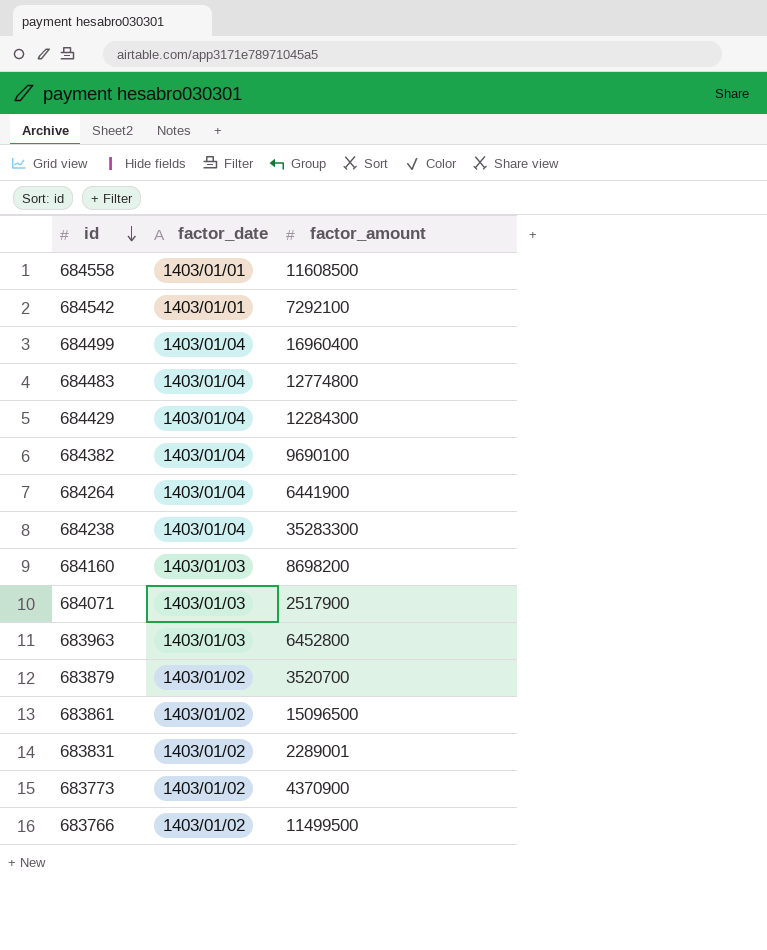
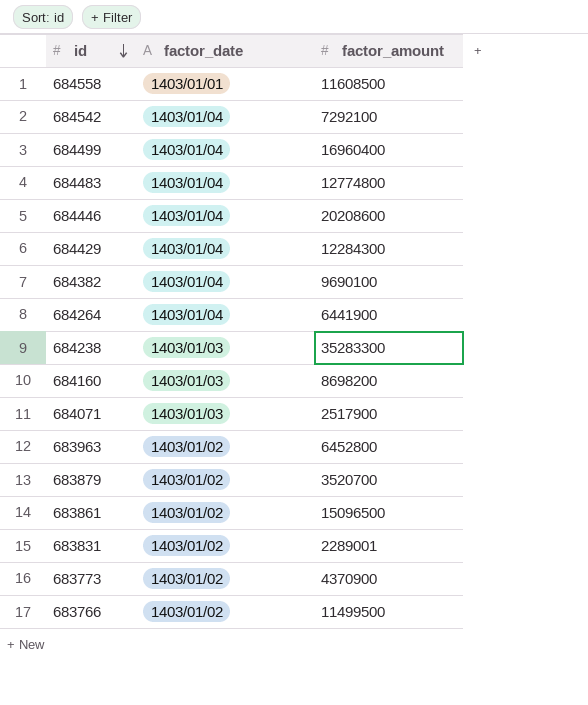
684542 | factor_date: 1403/01/01 -> 1403/01/04
row 684446: none -> 1403/01/04 | 20208600
684238 | factor_date: 1403/01/04 -> 1403/01/03
683963 | factor_date: 1403/01/03 -> 1403/01/02

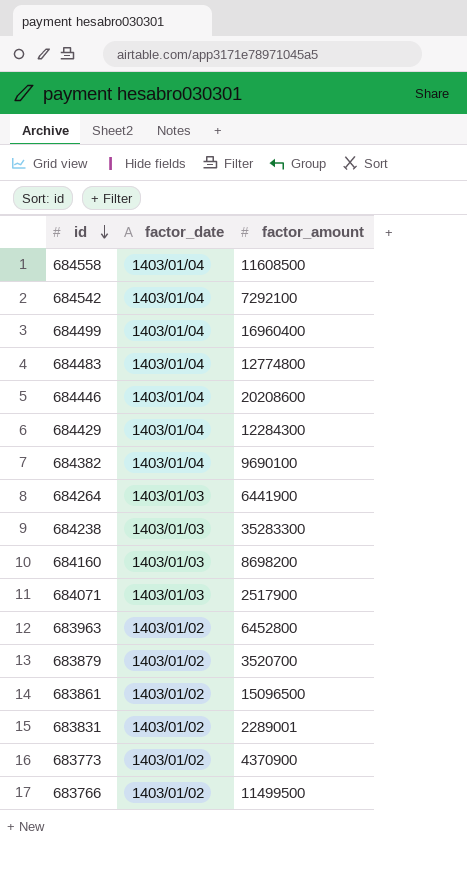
684558 | factor_date: 1403/01/01 -> 1403/01/04
684264 | factor_date: 1403/01/04 -> 1403/01/03

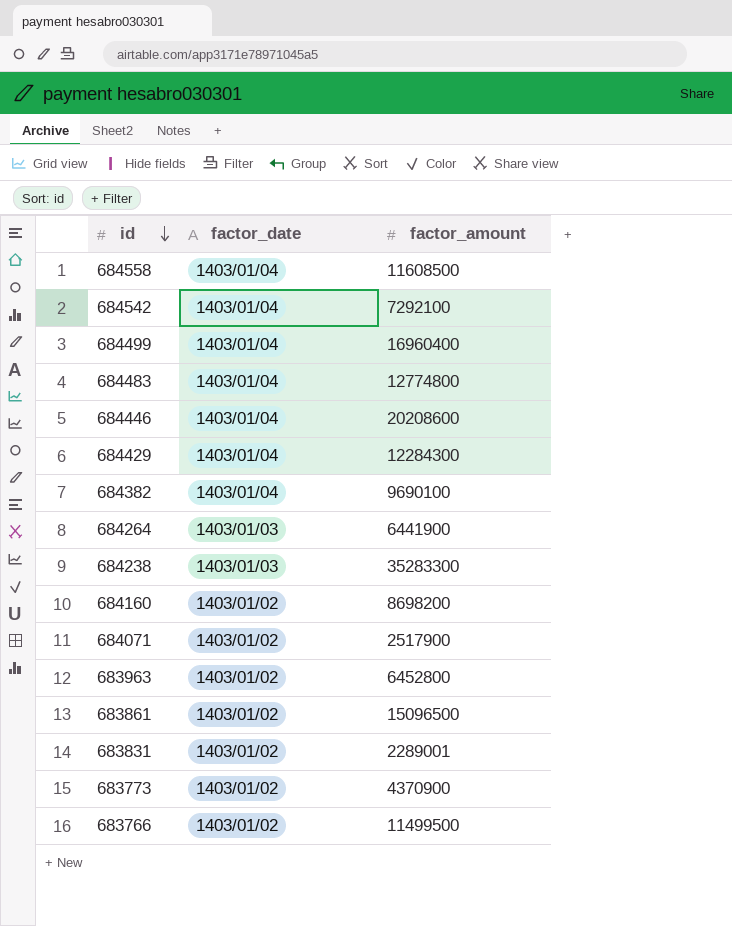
row 683879: 1403/01/02 | 3520700 -> none
684160 | factor_date: 1403/01/03 -> 1403/01/02
684071 | factor_date: 1403/01/03 -> 1403/01/02

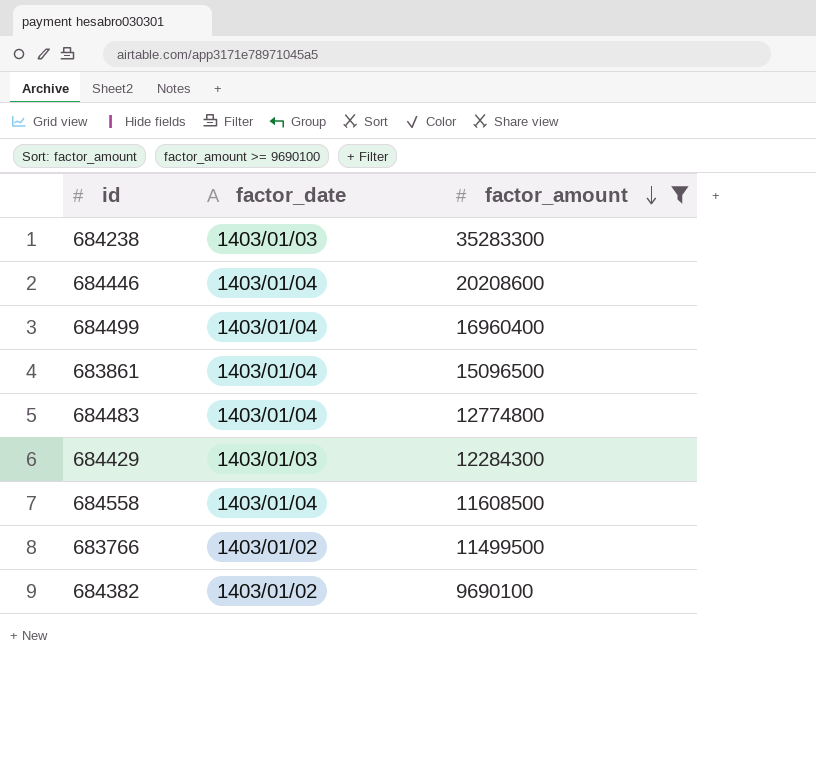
filter: none -> factor_amount >= 9690100
row order: id descending -> factor_amount descending
683861 | factor_date: 1403/01/02 -> 1403/01/04
684429 | factor_date: 1403/01/04 -> 1403/01/03
684382 | factor_date: 1403/01/04 -> 1403/01/02

